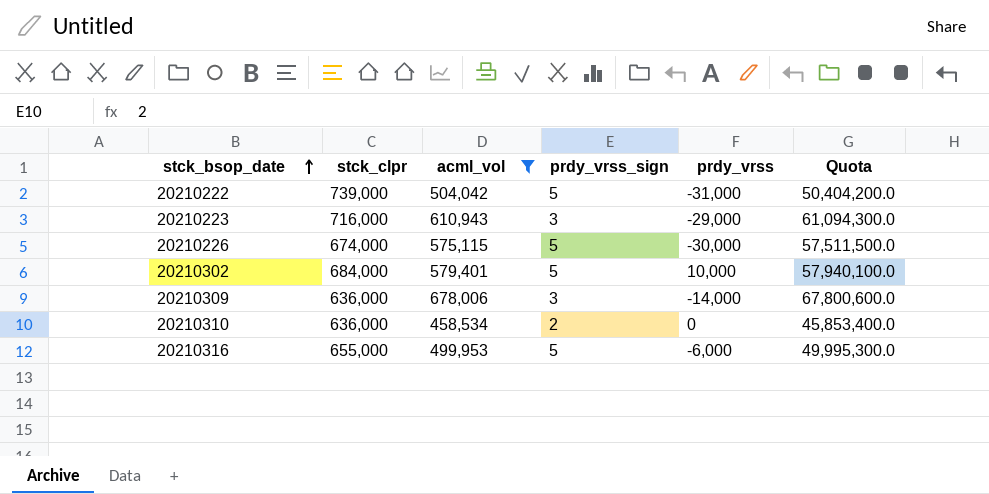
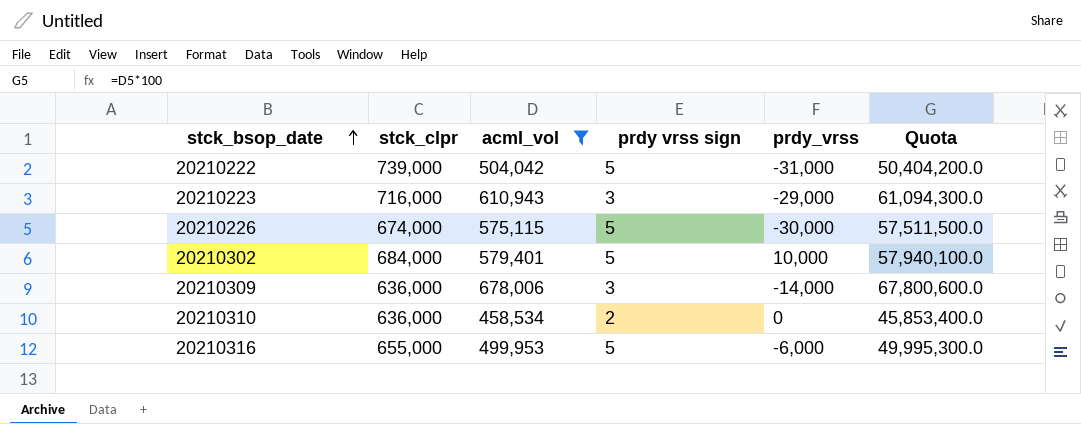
column name: prdy_vrss_sign -> prdy vrss sign

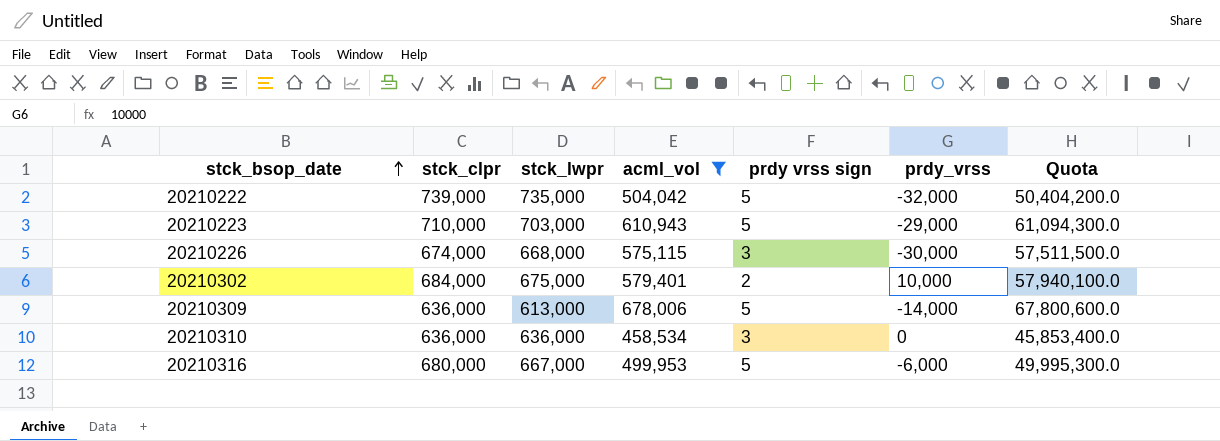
column stck_lwpr | position: none -> 3
20210222 | prdy_vrss: -31,000 -> -32,000
20210223 | stck_clpr: 716,000 -> 710,000
20210223 | prdy vrss sign: 3 -> 5
20210226 | prdy vrss sign: 5 -> 3
20210302 | prdy vrss sign: 5 -> 2
20210309 | prdy vrss sign: 3 -> 5
20210310 | prdy vrss sign: 2 -> 3
20210316 | stck_clpr: 655,000 -> 680,000

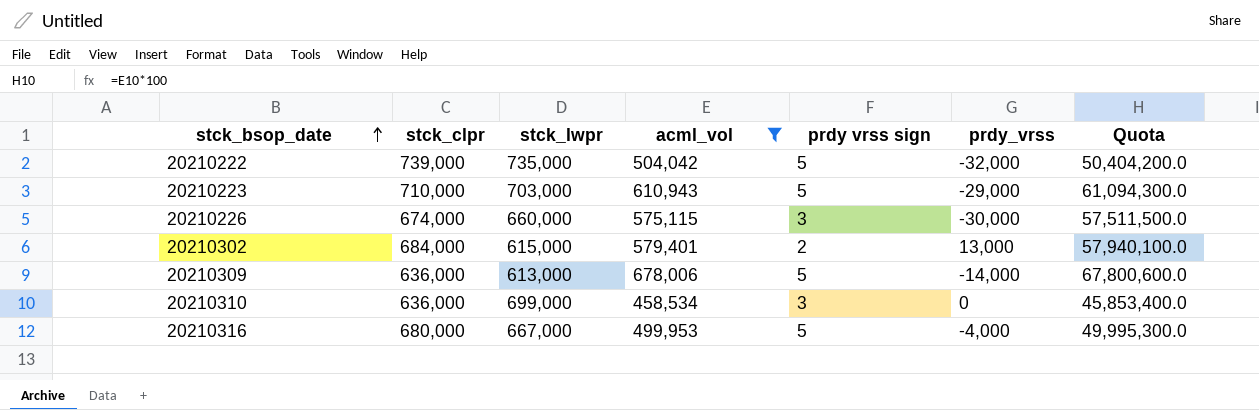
20210226 | stck_lwpr: 668,000 -> 660,000
20210302 | stck_lwpr: 675,000 -> 615,000
20210302 | prdy_vrss: 10,000 -> 13,000
20210310 | stck_lwpr: 636,000 -> 699,000
20210316 | prdy_vrss: -6,000 -> -4,000

